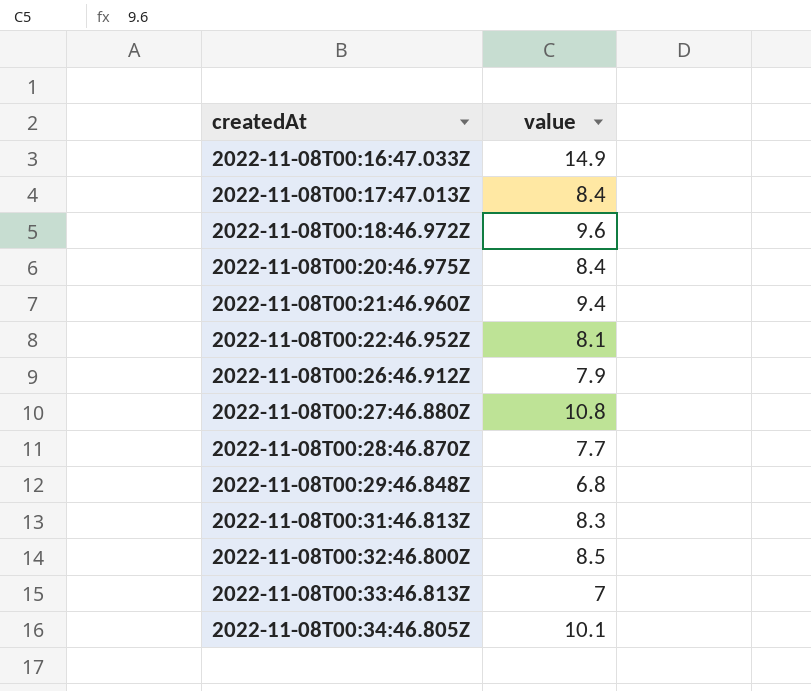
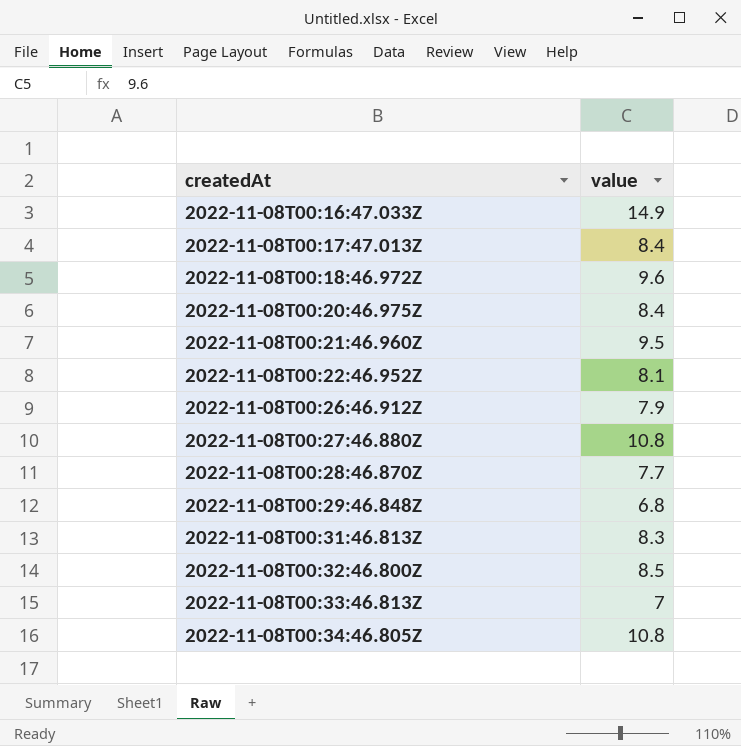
2022-11-08T00:21:46.960Z | value: 9.4 -> 9.5
2022-11-08T00:34:46.805Z | value: 10.1 -> 10.8

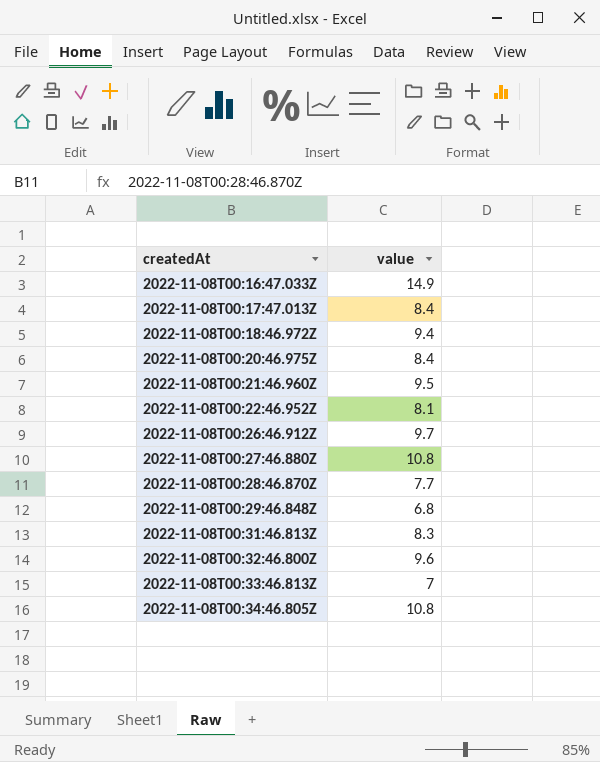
2022-11-08T00:18:46.972Z | value: 9.6 -> 9.4
2022-11-08T00:26:46.912Z | value: 7.9 -> 9.7
2022-11-08T00:32:46.800Z | value: 8.5 -> 9.6

